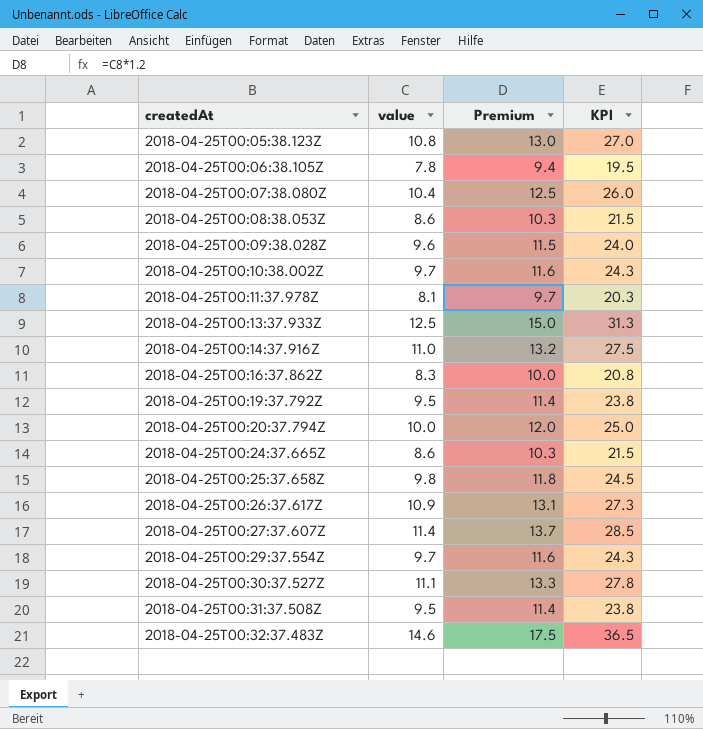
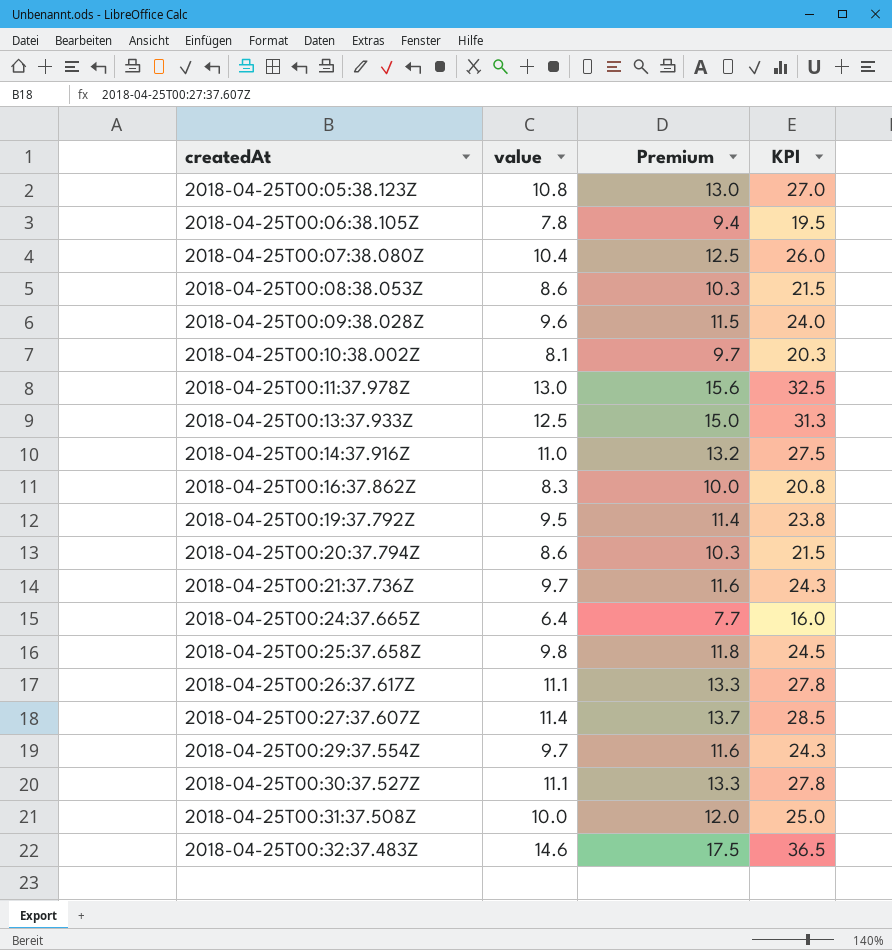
2018-04-25T00:10:38.002Z | value: 9.7 -> 8.1
2018-04-25T00:10:38.002Z | Premium: 11.6 -> 9.7
2018-04-25T00:10:38.002Z | KPI: 24.3 -> 20.3
2018-04-25T00:11:37.978Z | value: 8.1 -> 13.0
2018-04-25T00:11:37.978Z | Premium: 9.7 -> 15.6
2018-04-25T00:11:37.978Z | KPI: 20.3 -> 32.5
2018-04-25T00:20:37.794Z | value: 10.0 -> 8.6
2018-04-25T00:20:37.794Z | Premium: 12.0 -> 10.3
2018-04-25T00:20:37.794Z | KPI: 25.0 -> 21.5
row 2018-04-25T00:21:37.736Z: none -> 9.7 | 11.6 | 24.3
2018-04-25T00:24:37.665Z | value: 8.6 -> 6.4
2018-04-25T00:24:37.665Z | Premium: 10.3 -> 7.7
2018-04-25T00:24:37.665Z | KPI: 21.5 -> 16.0
2018-04-25T00:26:37.617Z | value: 10.9 -> 11.1
2018-04-25T00:26:37.617Z | Premium: 13.1 -> 13.3
2018-04-25T00:26:37.617Z | KPI: 27.3 -> 27.8
2018-04-25T00:31:37.508Z | value: 9.5 -> 10.0
2018-04-25T00:31:37.508Z | Premium: 11.4 -> 12.0
2018-04-25T00:31:37.508Z | KPI: 23.8 -> 25.0

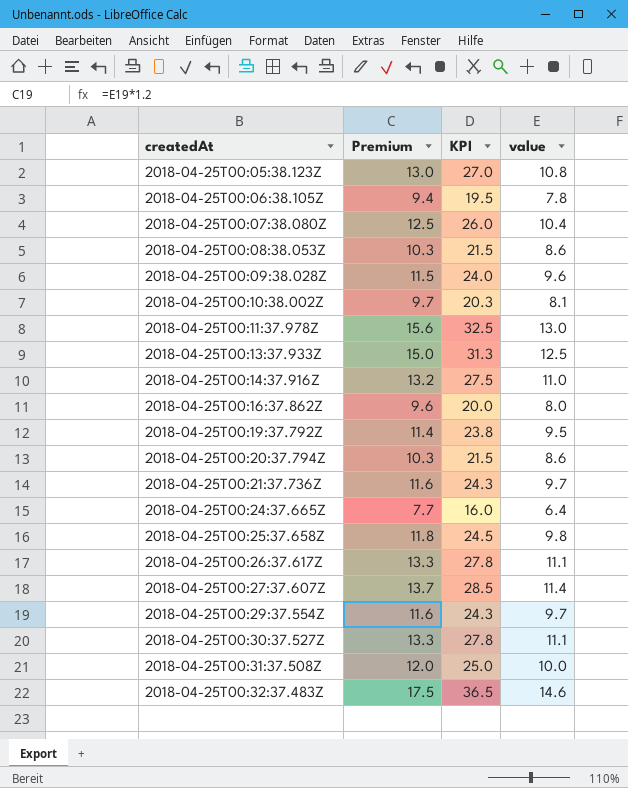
column value | position: 2 -> 4
2018-04-25T00:16:37.862Z | Premium: 10.0 -> 9.6
2018-04-25T00:16:37.862Z | KPI: 20.8 -> 20.0
2018-04-25T00:16:37.862Z | value: 8.3 -> 8.0

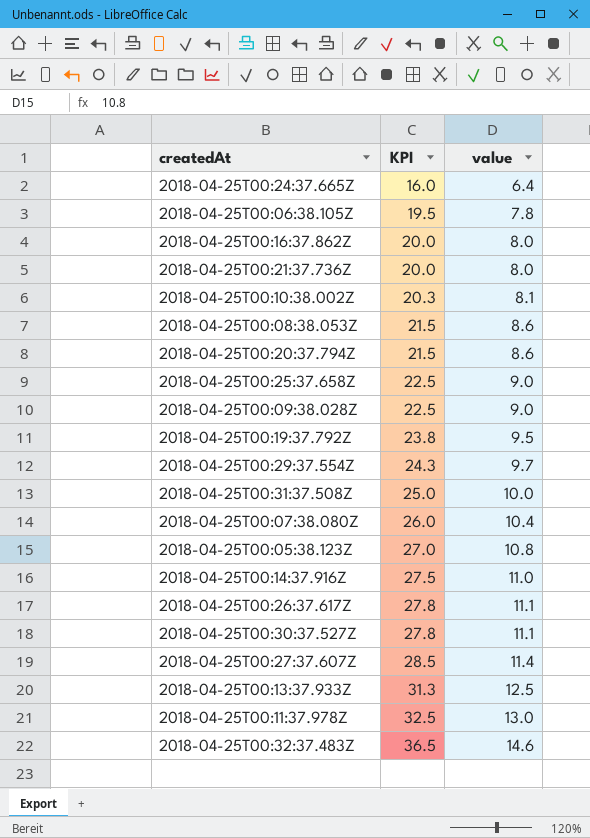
row order: createdAt ascending -> KPI ascending
column Premium | formula: [value] * 1.2 -> none
2018-04-25T00:21:37.736Z | KPI: 24.3 -> 20.0
2018-04-25T00:21:37.736Z | value: 9.7 -> 8.0
2018-04-25T00:25:37.658Z | KPI: 24.5 -> 22.5
2018-04-25T00:25:37.658Z | value: 9.8 -> 9.0
2018-04-25T00:09:38.028Z | KPI: 24.0 -> 22.5
2018-04-25T00:09:38.028Z | value: 9.6 -> 9.0

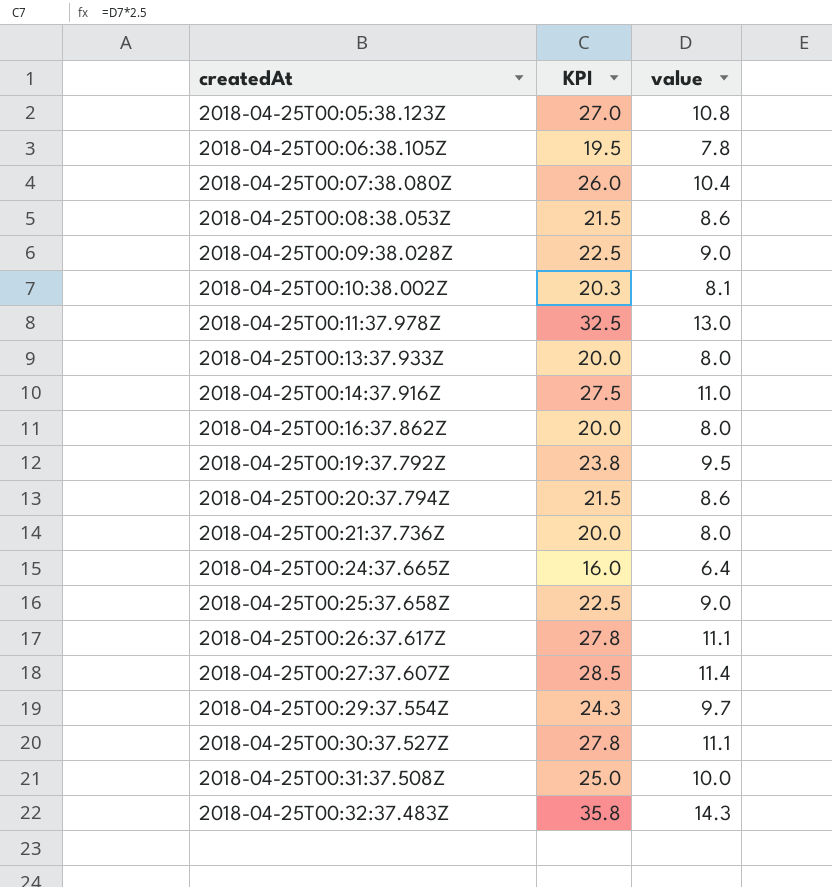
row order: KPI ascending -> createdAt ascending
2018-04-25T00:13:37.933Z | KPI: 31.3 -> 20.0
2018-04-25T00:13:37.933Z | value: 12.5 -> 8.0
2018-04-25T00:32:37.483Z | KPI: 36.5 -> 35.8
2018-04-25T00:32:37.483Z | value: 14.6 -> 14.3

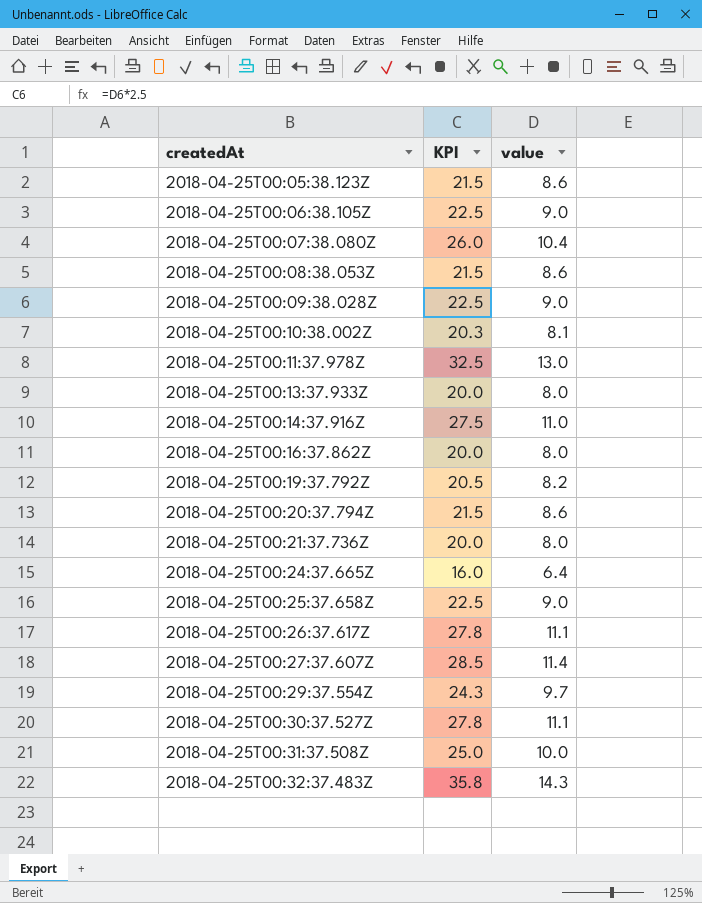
2018-04-25T00:05:38.123Z | KPI: 27.0 -> 21.5
2018-04-25T00:05:38.123Z | value: 10.8 -> 8.6
2018-04-25T00:06:38.105Z | KPI: 19.5 -> 22.5
2018-04-25T00:06:38.105Z | value: 7.8 -> 9.0
2018-04-25T00:19:37.792Z | KPI: 23.8 -> 20.5
2018-04-25T00:19:37.792Z | value: 9.5 -> 8.2

